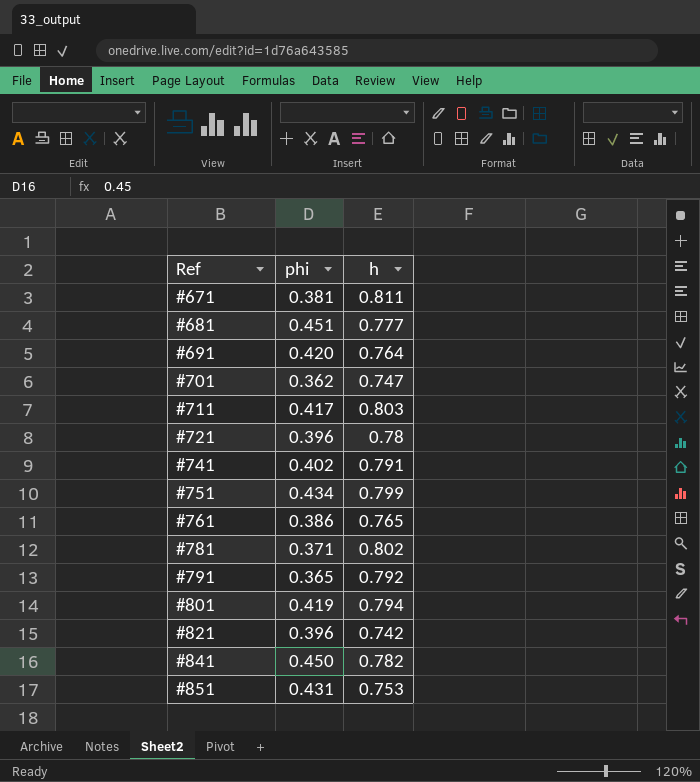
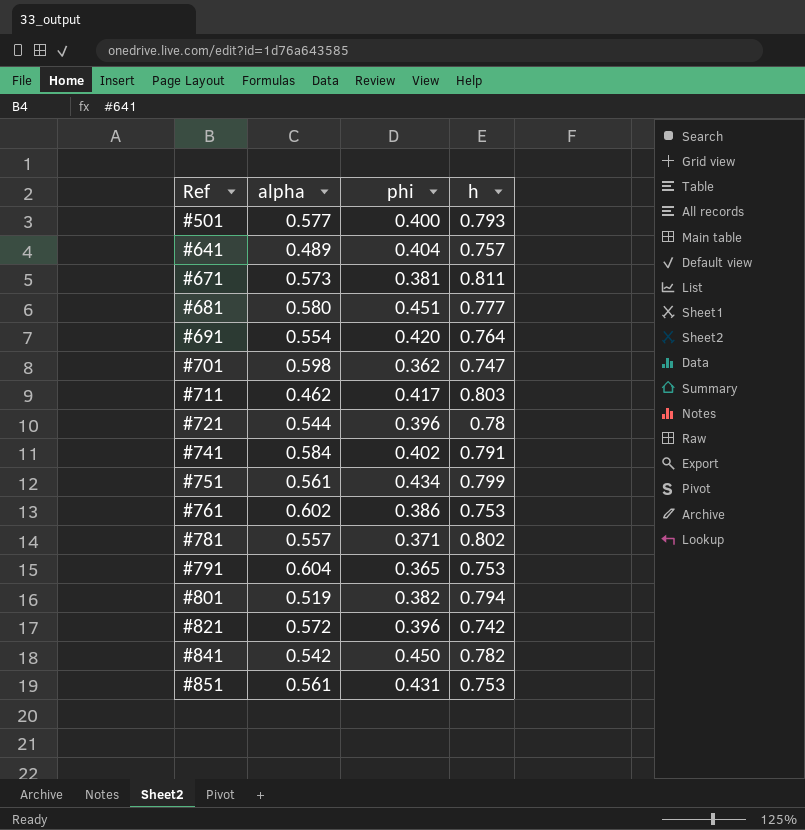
column alpha | position: none -> 2
row #501: none -> 0.577 | 0.400 | 0.793
row #641: none -> 0.489 | 0.404 | 0.757
#761 | h: 0.765 -> 0.753
#791 | h: 0.792 -> 0.753
#801 | phi: 0.419 -> 0.382

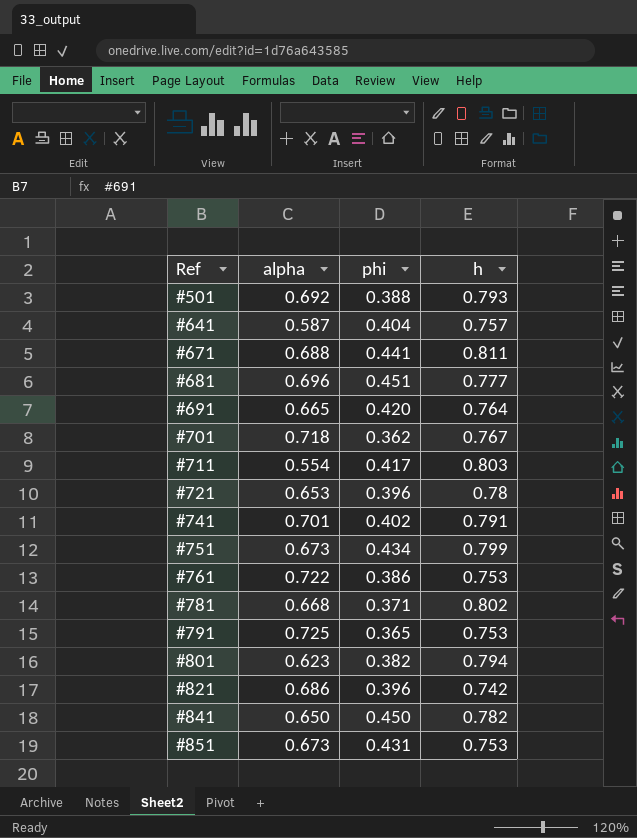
#501 | alpha: 0.577 -> 0.692
#501 | phi: 0.400 -> 0.388
#641 | alpha: 0.489 -> 0.587
#671 | alpha: 0.573 -> 0.688
#671 | phi: 0.381 -> 0.441
#681 | alpha: 0.580 -> 0.696
#691 | alpha: 0.554 -> 0.665
#701 | alpha: 0.598 -> 0.718
#701 | h: 0.747 -> 0.767
#711 | alpha: 0.462 -> 0.554
#721 | alpha: 0.544 -> 0.653
#741 | alpha: 0.584 -> 0.701
#751 | alpha: 0.561 -> 0.673
#761 | alpha: 0.602 -> 0.722
#781 | alpha: 0.557 -> 0.668
#791 | alpha: 0.604 -> 0.725
#801 | alpha: 0.519 -> 0.623
#821 | alpha: 0.572 -> 0.686
#841 | alpha: 0.542 -> 0.650
#851 | alpha: 0.561 -> 0.673

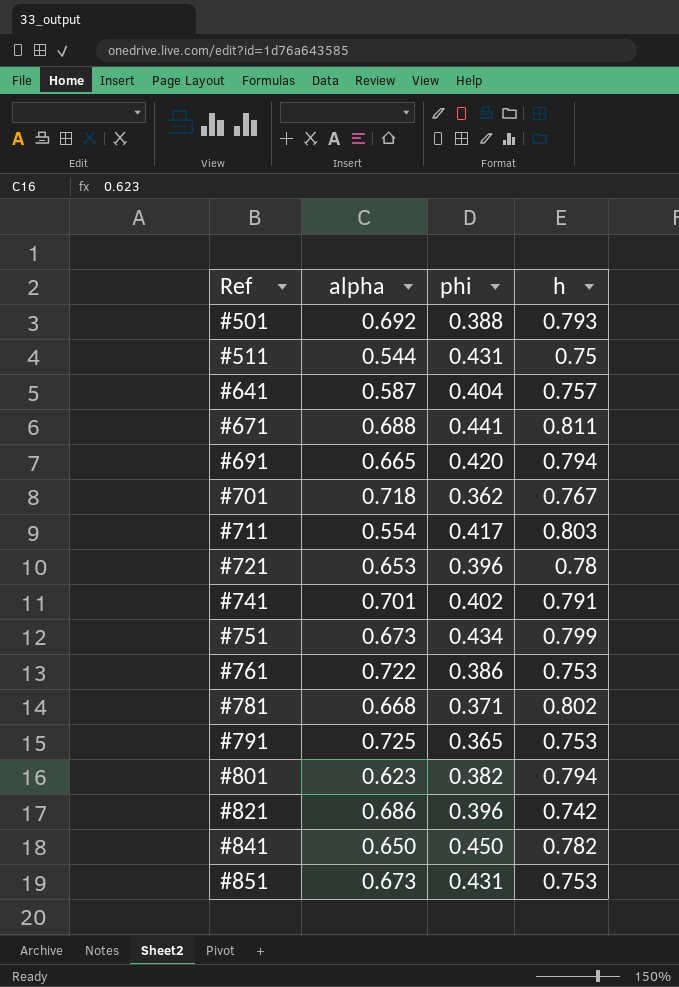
row #681: 0.696 | 0.451 | 0.777 -> none
row #511: none -> 0.544 | 0.431 | 0.75
#691 | h: 0.764 -> 0.794

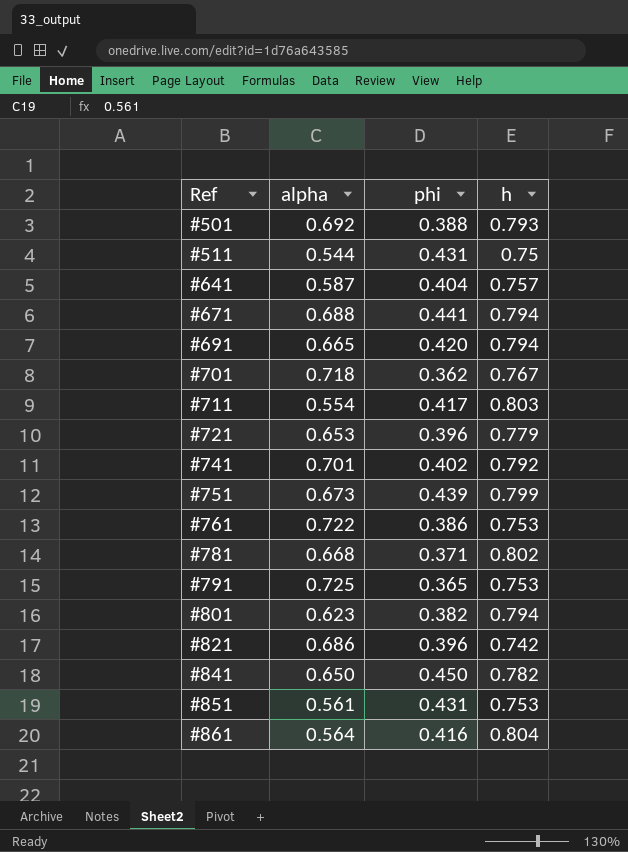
#671 | h: 0.811 -> 0.794
#721 | h: 0.78 -> 0.779
#741 | h: 0.791 -> 0.792
#751 | phi: 0.434 -> 0.439
#851 | alpha: 0.673 -> 0.561
row #861: none -> 0.564 | 0.416 | 0.804

